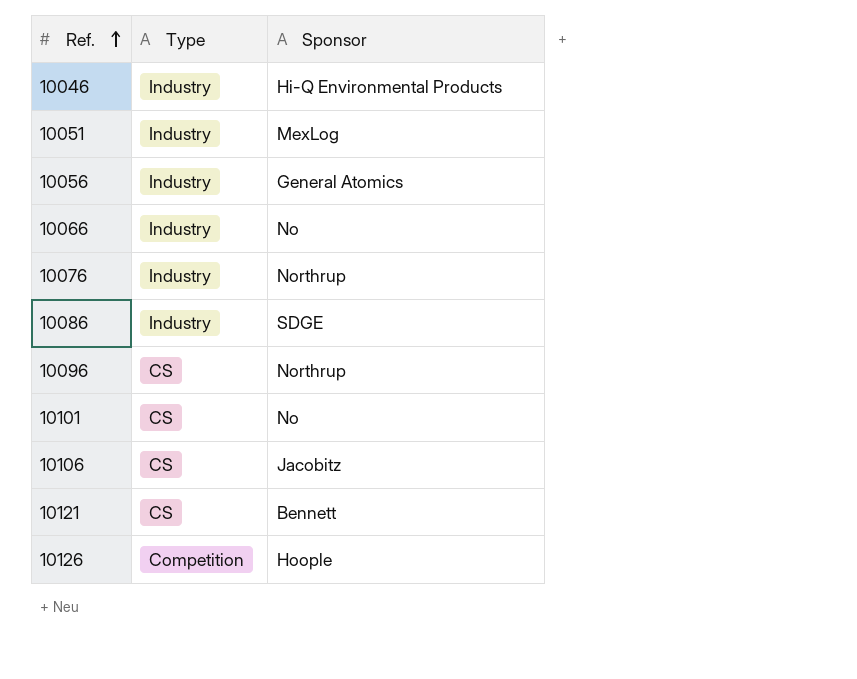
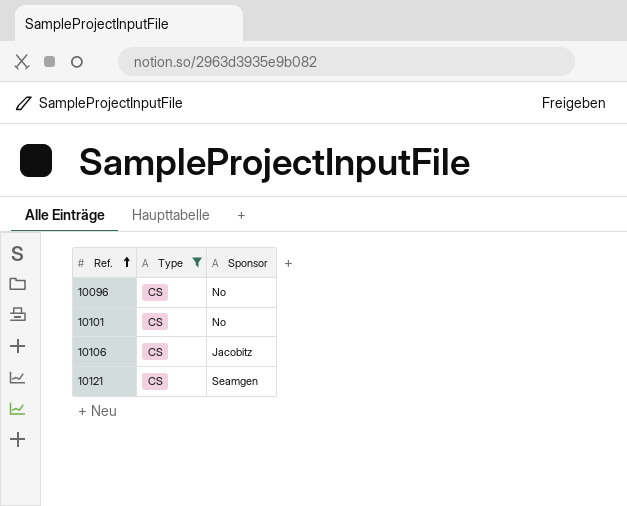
filter: none -> Type = CS
10096 | Sponsor: Northrup -> No
10121 | Sponsor: Bennett -> Seamgen

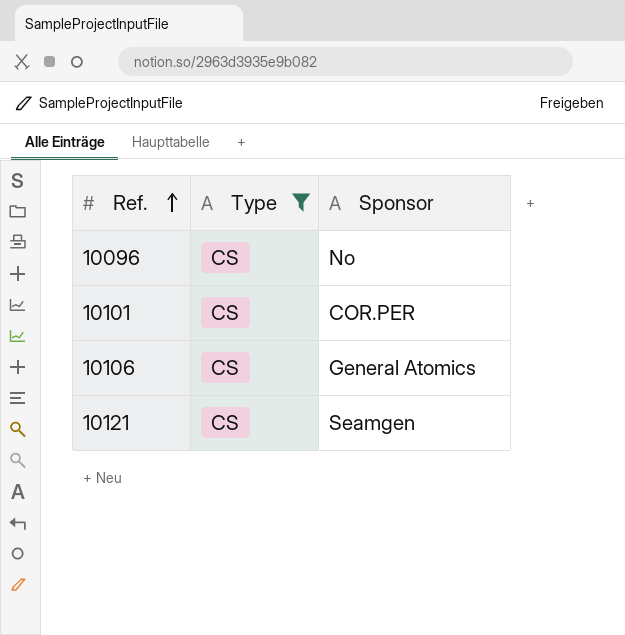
10101 | Sponsor: No -> COR.PER
10106 | Sponsor: Jacobitz -> General Atomics

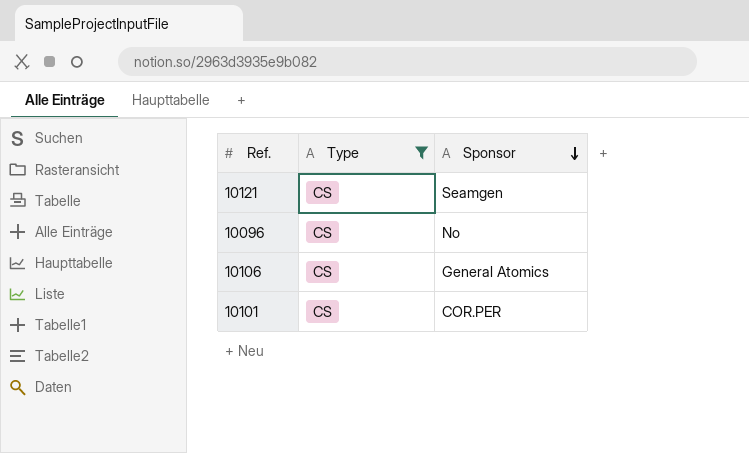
row order: Ref. ascending -> Sponsor descending

